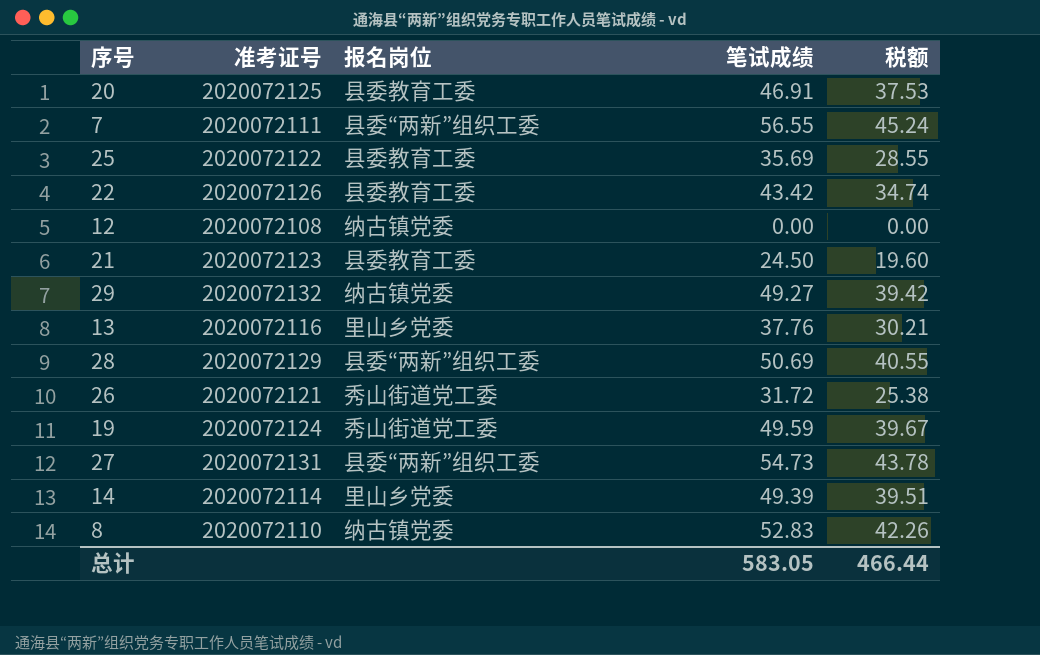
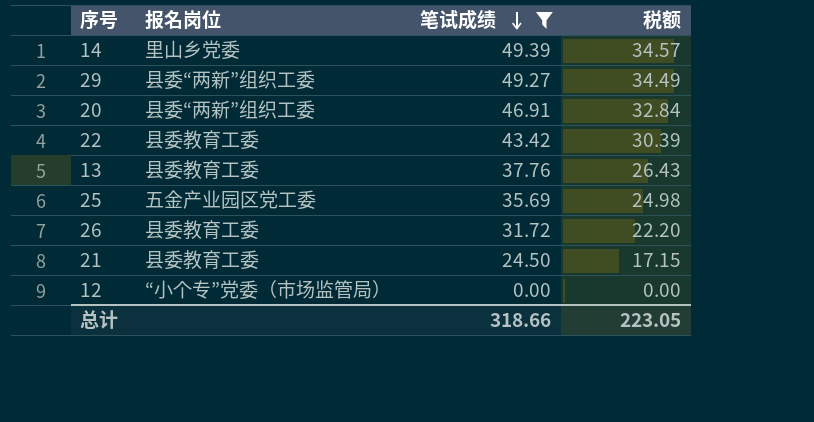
filter: none -> 笔试成绩 <= 49.39
row order: none -> 笔试成绩 descending
column 准考证号 | position: 2 -> none
column 税额 | formula: [笔试成绩] * 0.8 -> [笔试成绩] * 0.7
29 | 报名岗位: 纳古镇党委 -> 县委“两新”组织工委
20 | 报名岗位: 县委教育工委 -> 县委“两新”组织工委
13 | 报名岗位: 里山乡党委 -> 县委教育工委
25 | 报名岗位: 县委教育工委 -> 五金产业园区党工委
26 | 报名岗位: 秀山街道党工委 -> 县委教育工委
12 | 报名岗位: 纳古镇党委 -> “小个专”党委（市场监管局）
总计 | 笔试成绩: 583.05 -> 318.66
总计 | 税额: 466.44 -> 223.05

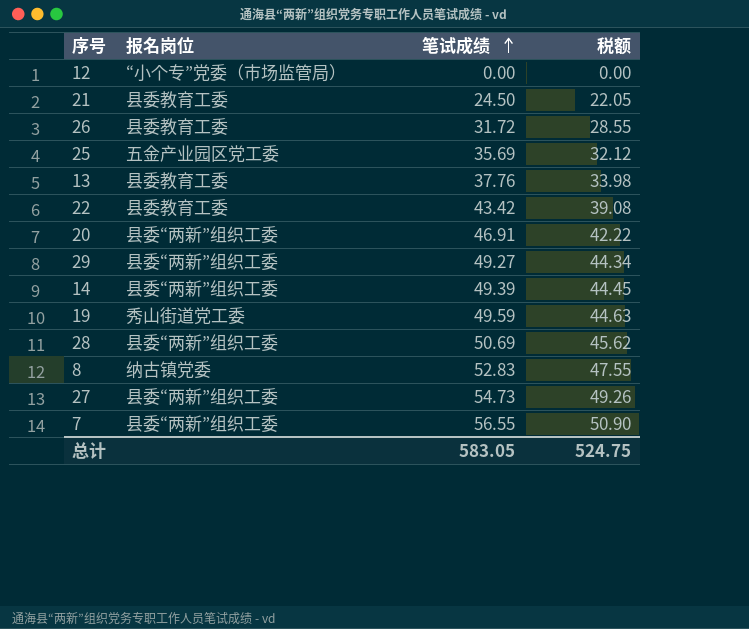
filter: 笔试成绩 <= 49.39 -> none
row order: 笔试成绩 descending -> 笔试成绩 ascending
column 税额 | formula: [笔试成绩] * 0.7 -> [笔试成绩] * 0.9
14 | 报名岗位: 里山乡党委 -> 县委“两新”组织工委
总计 | 笔试成绩: 318.66 -> 583.05
总计 | 税额: 223.05 -> 524.75

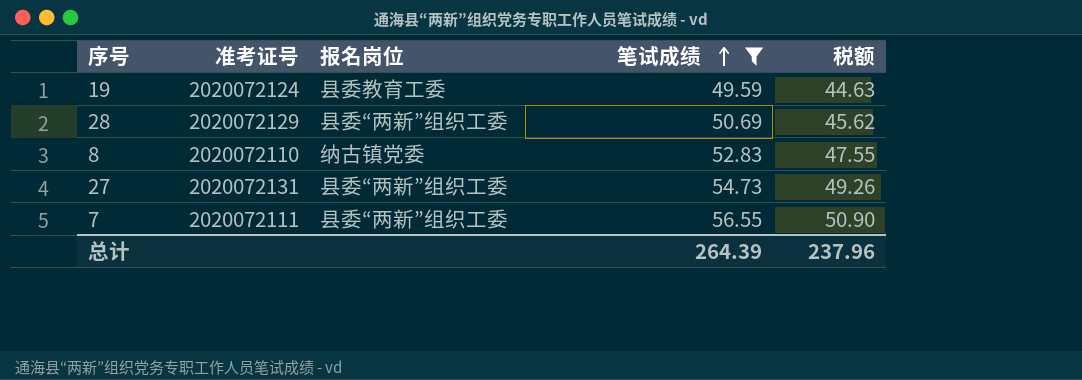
filter: none -> 笔试成绩 >= 49.59
column 准考证号 | position: none -> 2
19 | 报名岗位: 秀山街道党工委 -> 县委教育工委
总计 | 笔试成绩: 583.05 -> 264.39
总计 | 税额: 524.75 -> 237.96

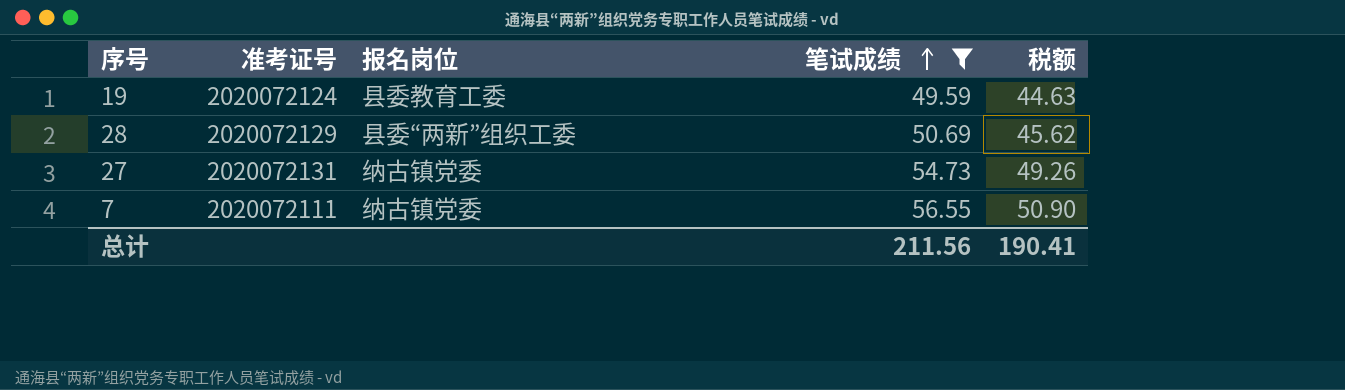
row 8: 2020072110 | 纳古镇党委 | 52.83 | 47.55 -> none
27 | 报名岗位: 县委“两新”组织工委 -> 纳古镇党委
7 | 报名岗位: 县委“两新”组织工委 -> 纳古镇党委
总计 | 笔试成绩: 264.39 -> 211.56
总计 | 税额: 237.96 -> 190.41

